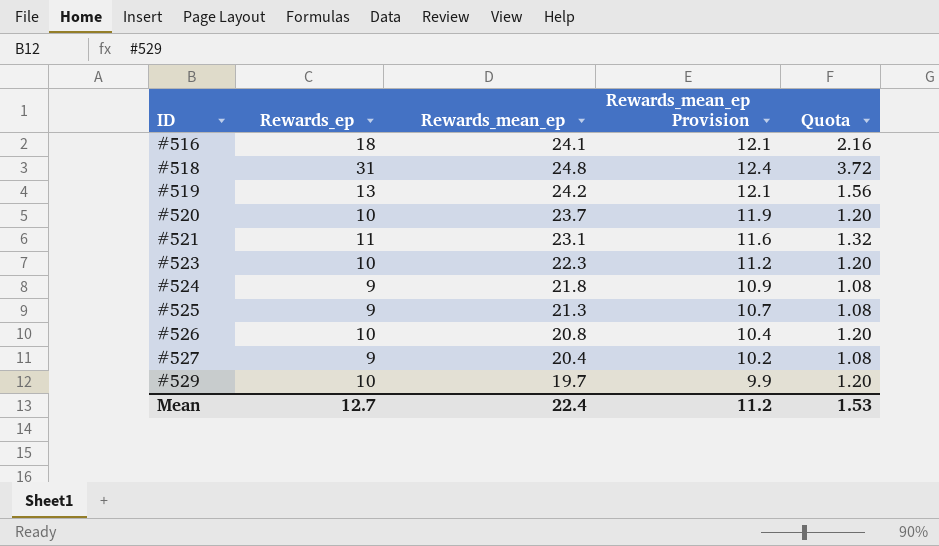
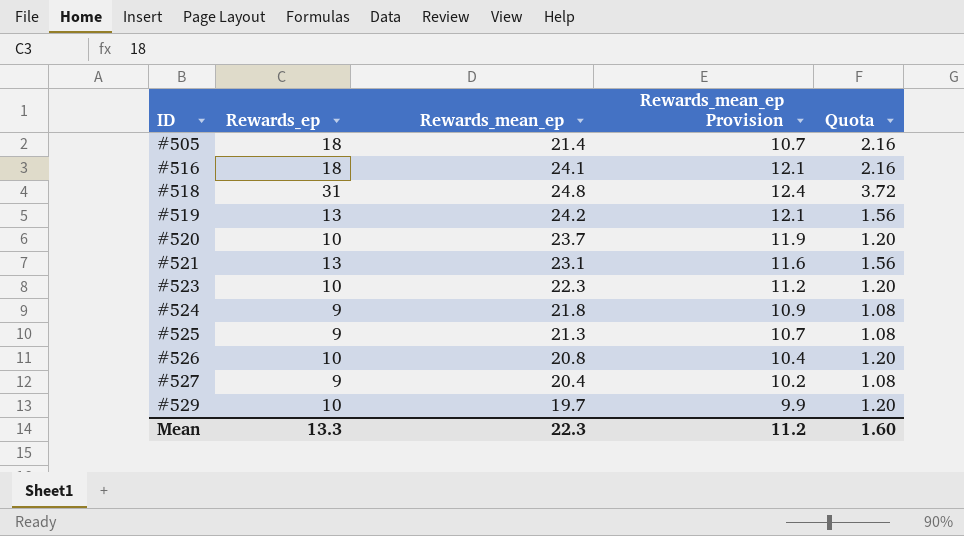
row #505: none -> 18 | 21.4 | 10.7 | 2.16
#521 | Rewards_ep: 11 -> 13
#521 | Quota: 1.32 -> 1.56
Mean | Rewards_ep: 12.7 -> 13.3
Mean | Rewards_mean_ep: 22.4 -> 22.3
Mean | Quota: 1.53 -> 1.60

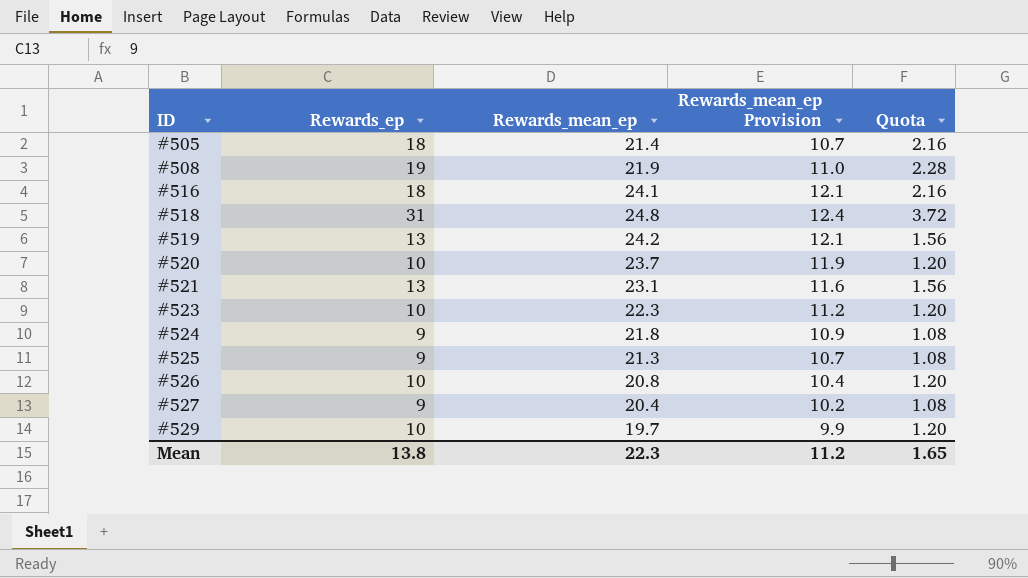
row #508: none -> 19 | 21.9 | 11.0 | 2.28
Mean | Rewards_ep: 13.3 -> 13.8
Mean | Quota: 1.60 -> 1.65

